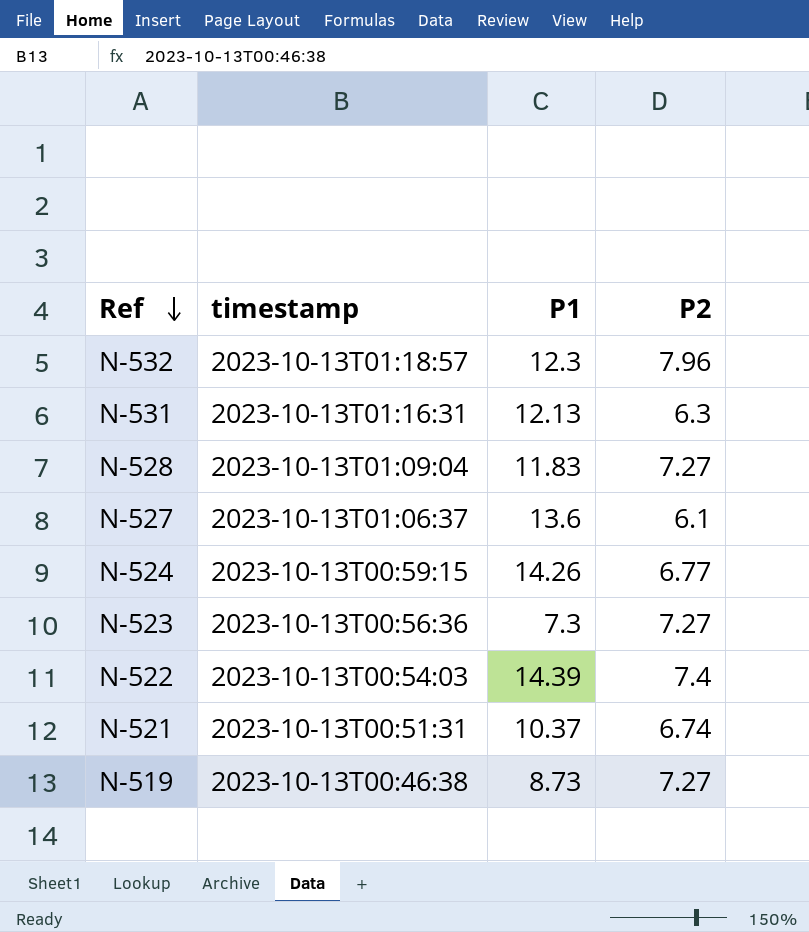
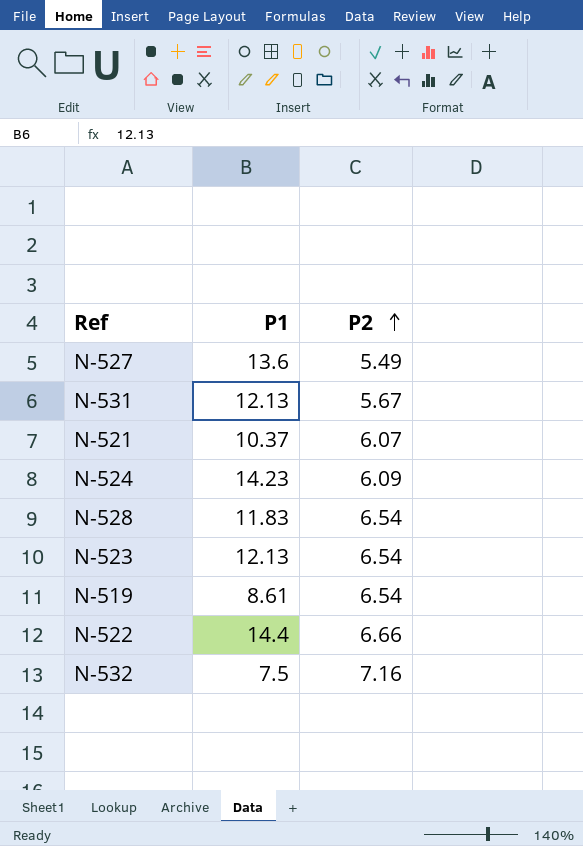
row order: Ref descending -> P2 ascending
column timestamp | position: 2 -> none
N-527 | P2: 6.1 -> 5.49
N-531 | P2: 6.3 -> 5.67
N-521 | P2: 6.74 -> 6.07
N-524 | P1: 14.26 -> 14.23
N-524 | P2: 6.77 -> 6.09
N-528 | P2: 7.27 -> 6.54
N-523 | P1: 7.3 -> 12.13
N-523 | P2: 7.27 -> 6.54
N-519 | P1: 8.73 -> 8.61
N-519 | P2: 7.27 -> 6.54
N-522 | P1: 14.39 -> 14.4
N-522 | P2: 7.4 -> 6.66
N-532 | P1: 12.3 -> 7.5
N-532 | P2: 7.96 -> 7.16

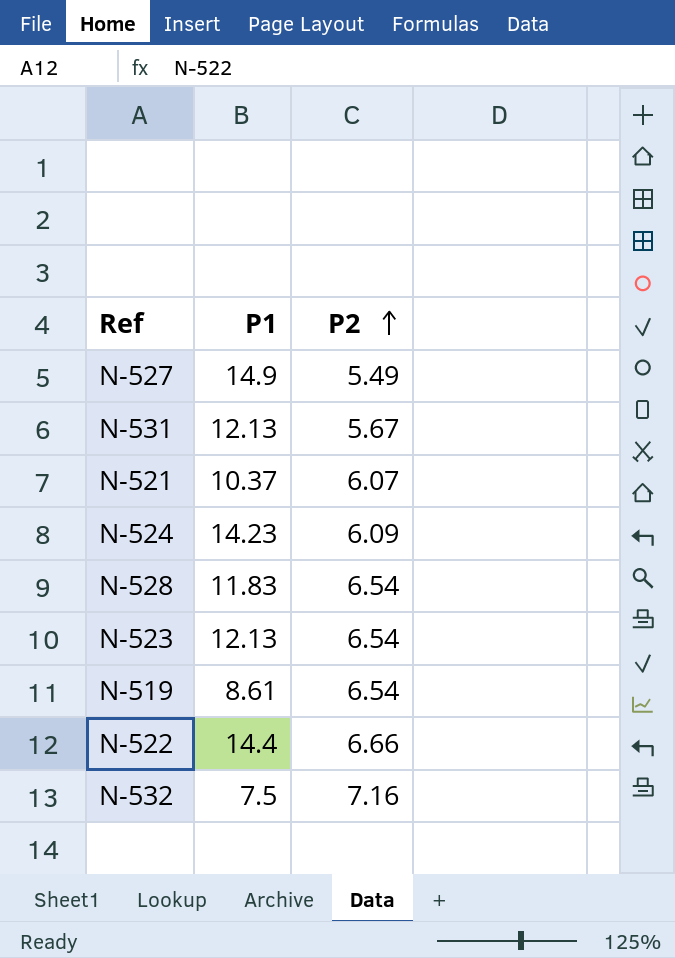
N-527 | P1: 13.6 -> 14.9

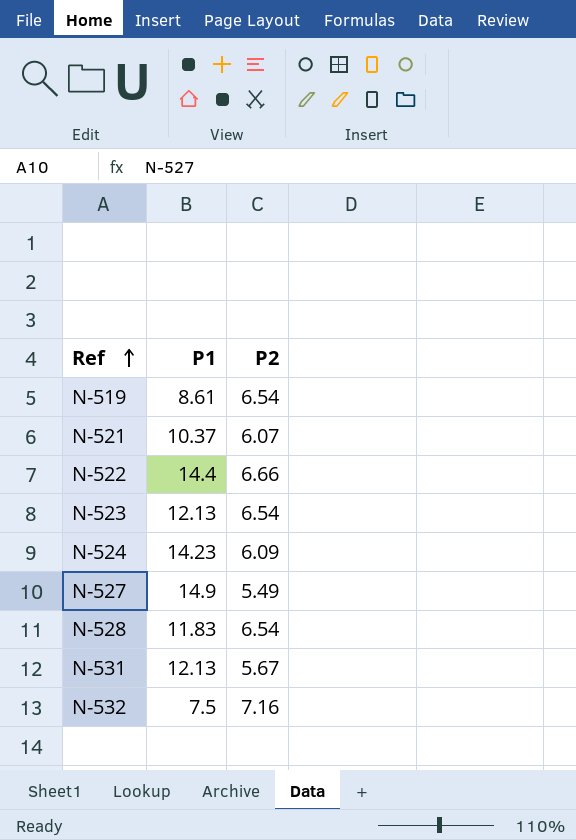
row order: P2 ascending -> Ref ascending

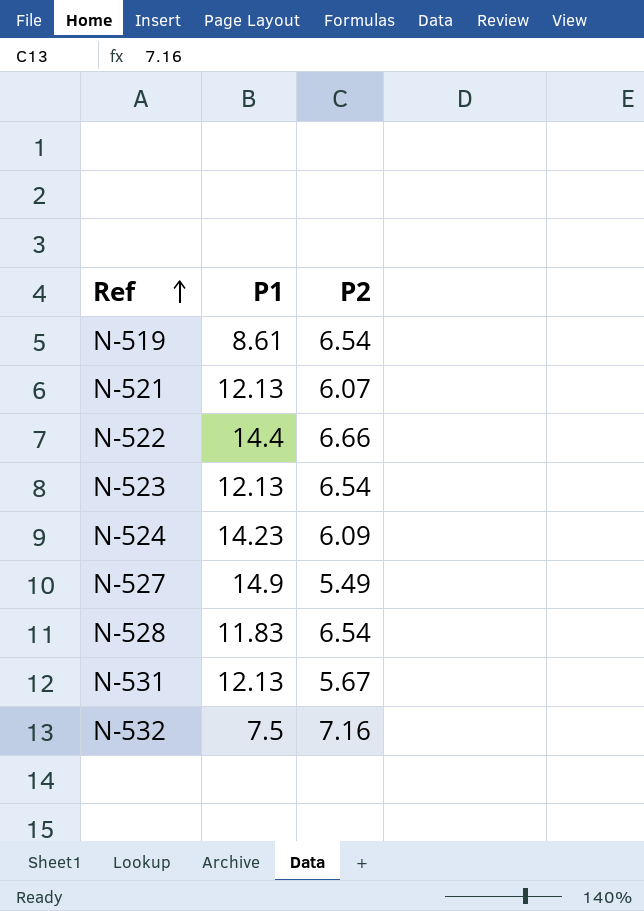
N-521 | P1: 10.37 -> 12.13

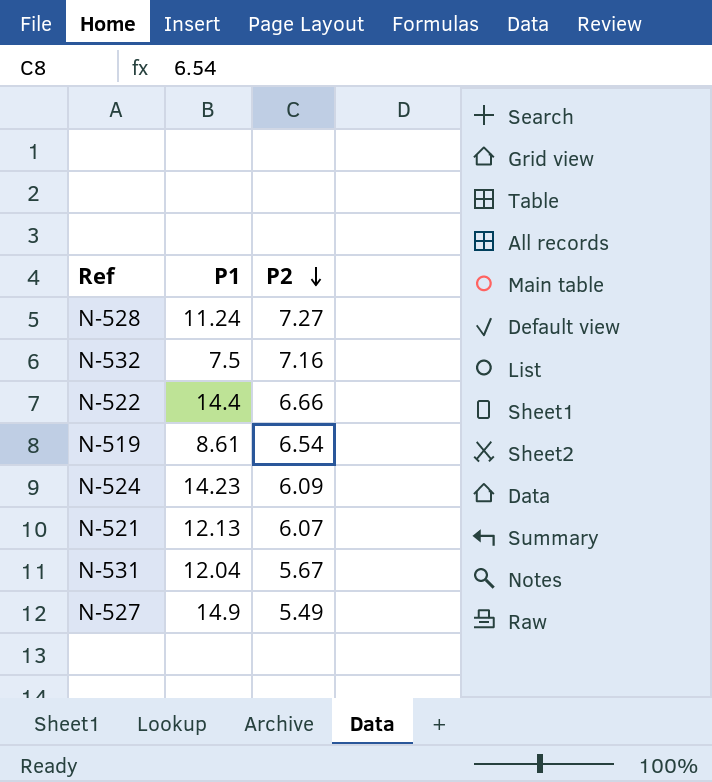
row order: Ref ascending -> P2 descending
row N-523: 12.13 | 6.54 -> none
N-528 | P1: 11.83 -> 11.24
N-528 | P2: 6.54 -> 7.27
N-531 | P1: 12.13 -> 12.04

